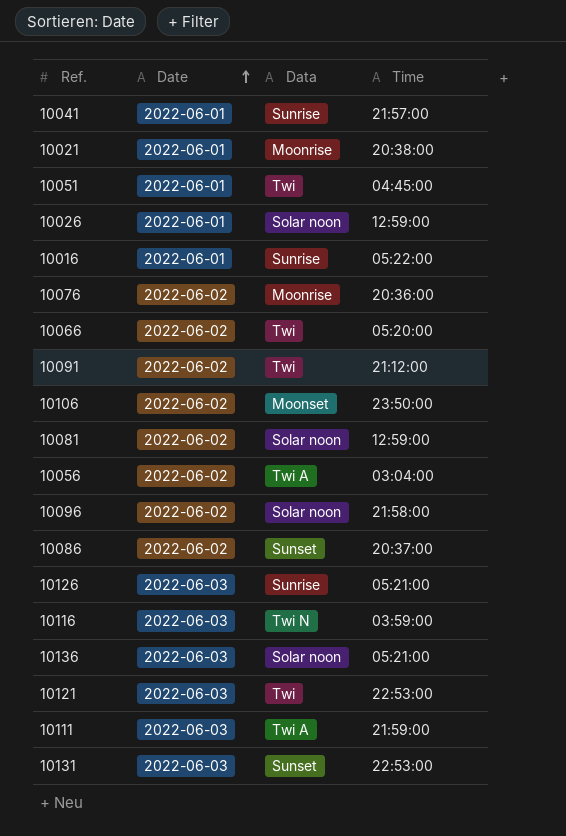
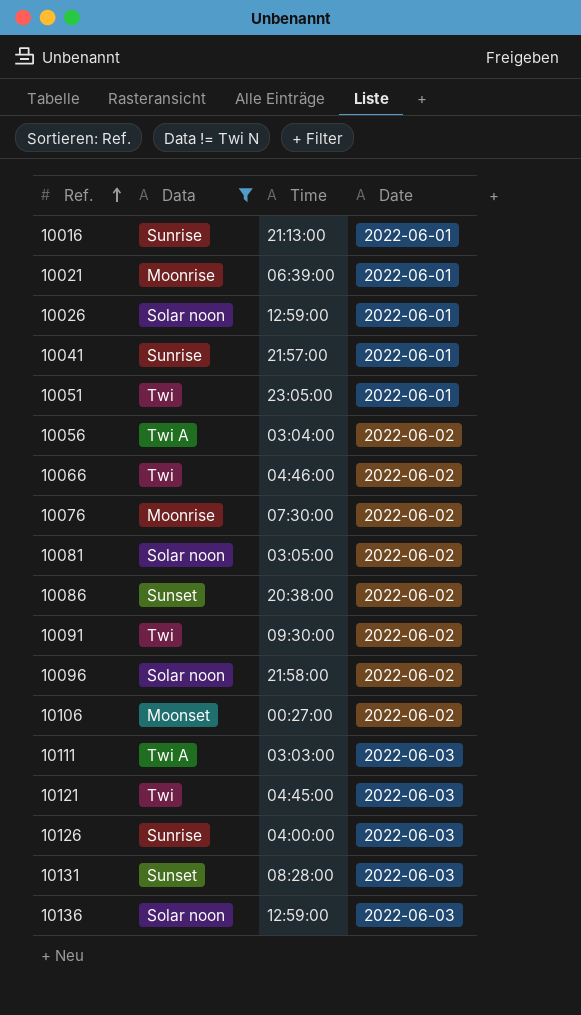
filter: none -> Data != Twi N
row order: Date ascending -> Ref. ascending
column Date | position: 2 -> 4
10016 | Time: 05:22:00 -> 21:13:00
10021 | Time: 20:38:00 -> 06:39:00
10051 | Time: 04:45:00 -> 23:05:00
10066 | Time: 05:20:00 -> 04:46:00
10076 | Time: 20:36:00 -> 07:30:00
10081 | Time: 12:59:00 -> 03:05:00
10086 | Time: 20:37:00 -> 20:38:00
10091 | Time: 21:12:00 -> 09:30:00
10106 | Time: 23:50:00 -> 00:27:00
10111 | Time: 21:59:00 -> 03:03:00
10121 | Time: 22:53:00 -> 04:45:00
10126 | Time: 05:21:00 -> 04:00:00
10131 | Time: 22:53:00 -> 08:28:00
10136 | Time: 05:21:00 -> 12:59:00

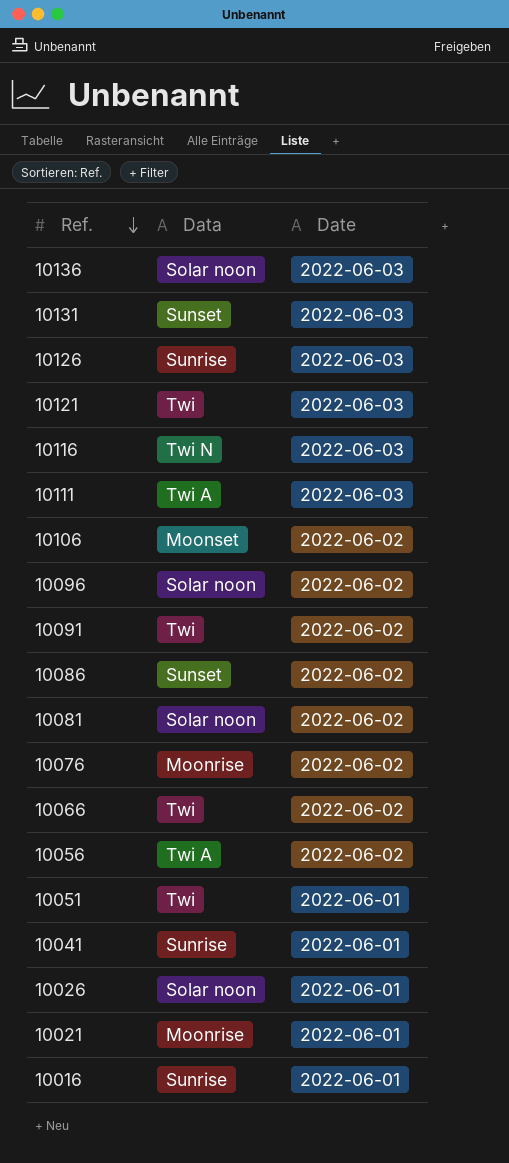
filter: Data != Twi N -> none
row order: Ref. ascending -> Ref. descending
column Time | position: 3 -> none

